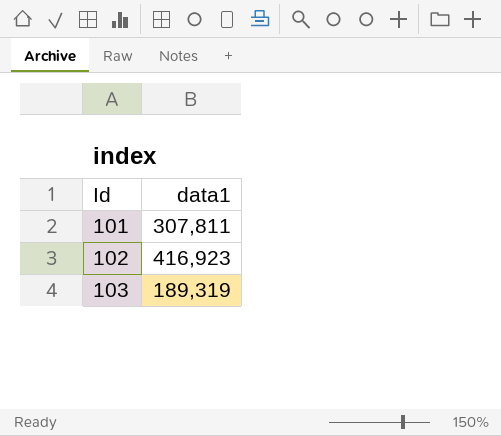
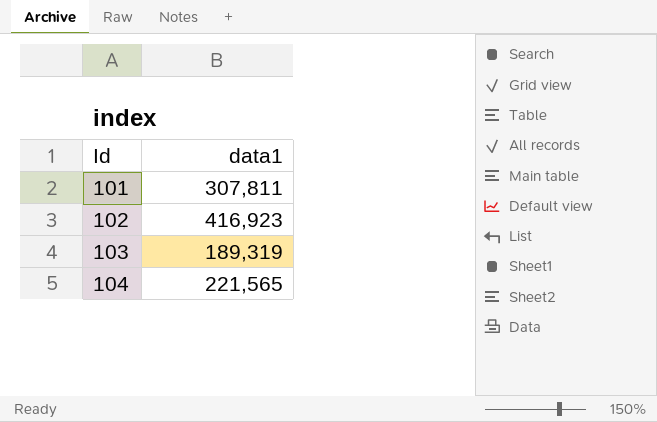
row 104: none -> 221,565

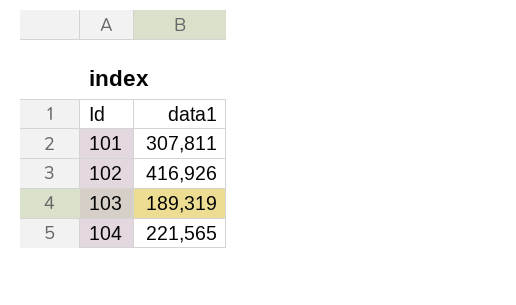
102 | data1: 416,923 -> 416,926

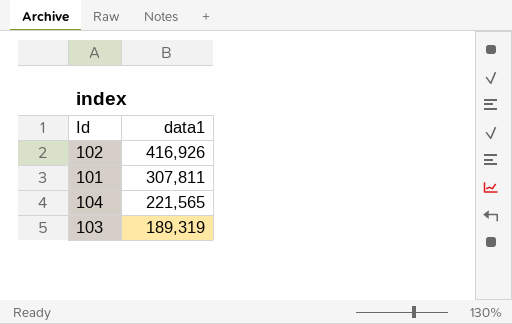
row order: Id ascending -> data1 descending

